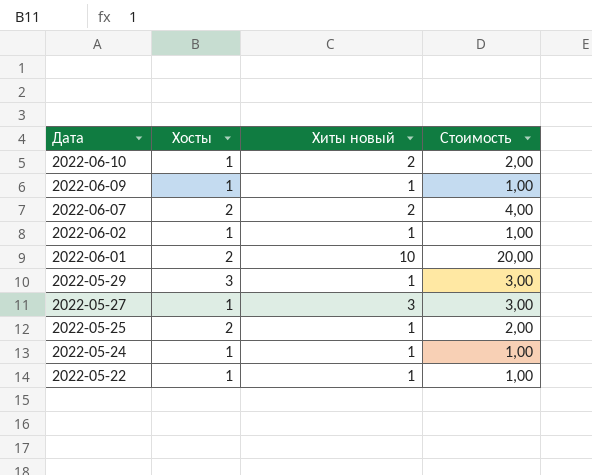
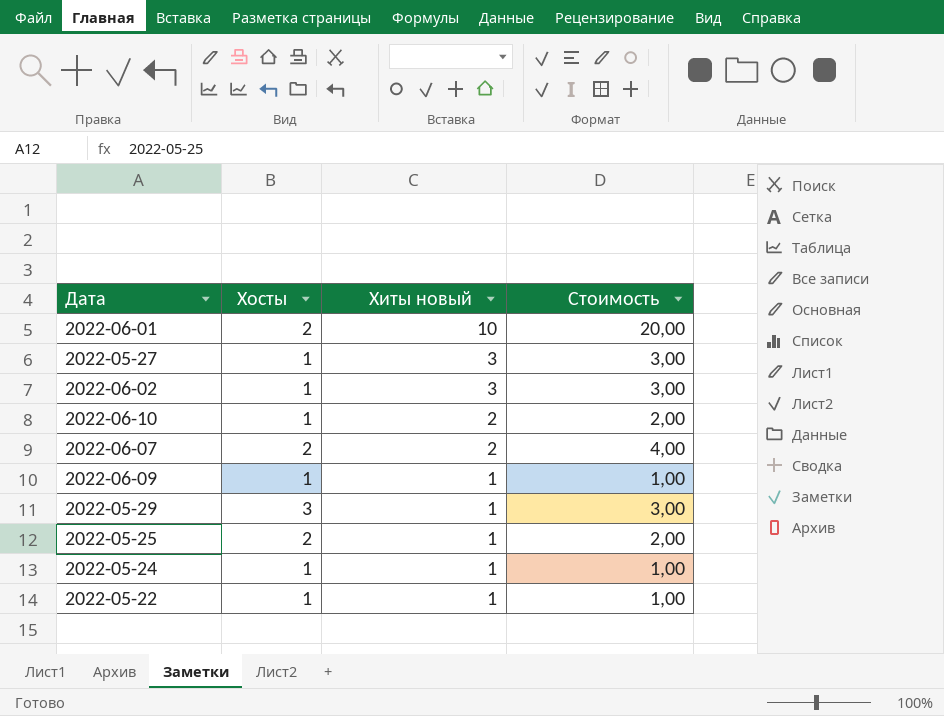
row order: Дата descending -> Хиты новый descending
2022-06-02 | Хиты новый: 1 -> 3
2022-06-02 | Стоимость: 1,00 -> 3,00

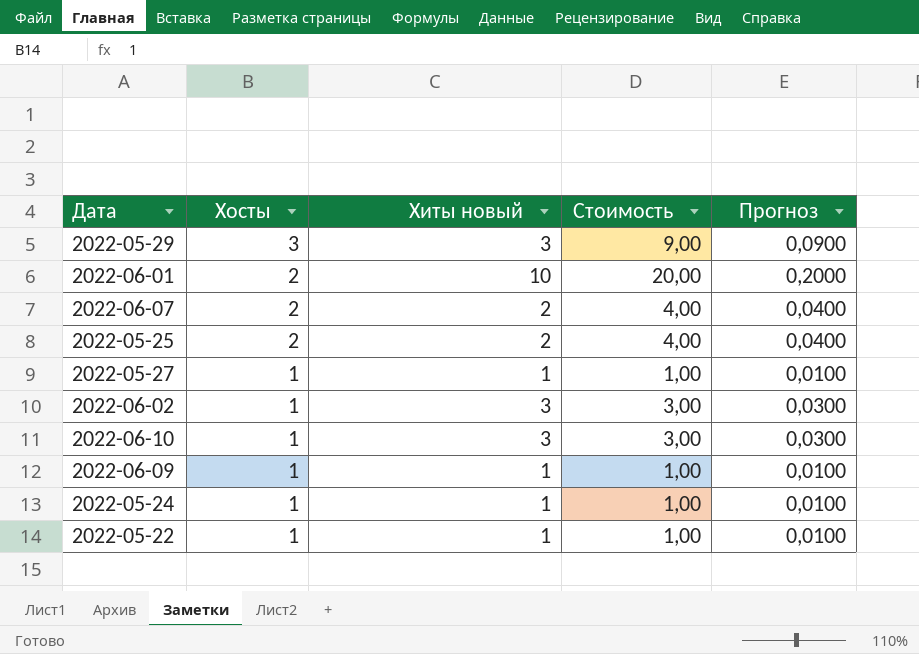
row order: Хиты новый descending -> Хосты descending
column Прогноз | formula: none -> [Стоимость] * 0,01
2022-05-29 | Хиты новый: 1 -> 3
2022-05-29 | Стоимость: 3,00 -> 9,00
2022-05-25 | Хиты новый: 1 -> 2
2022-05-25 | Стоимость: 2,00 -> 4,00
2022-05-27 | Хиты новый: 3 -> 1
2022-05-27 | Стоимость: 3,00 -> 1,00
2022-06-10 | Хиты новый: 2 -> 3
2022-06-10 | Стоимость: 2,00 -> 3,00

